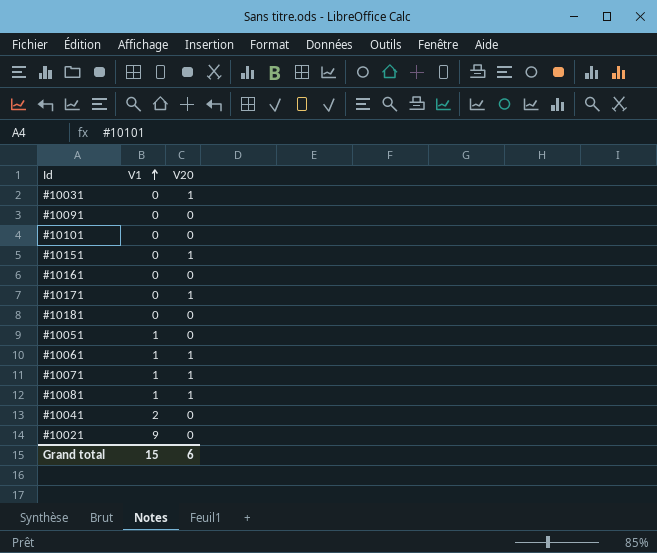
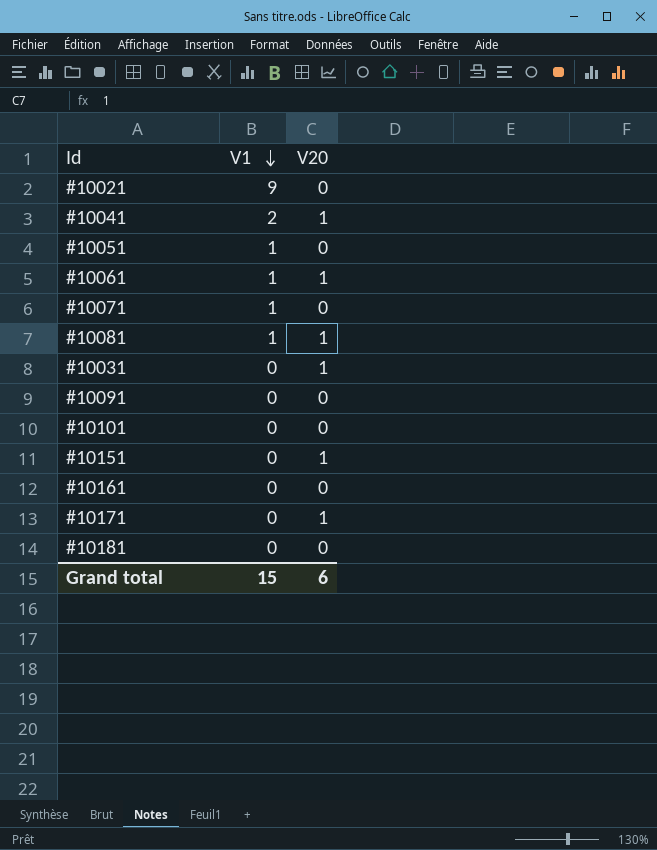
row order: V1 ascending -> V1 descending
#10041 | V20: 0 -> 1
#10071 | V20: 1 -> 0

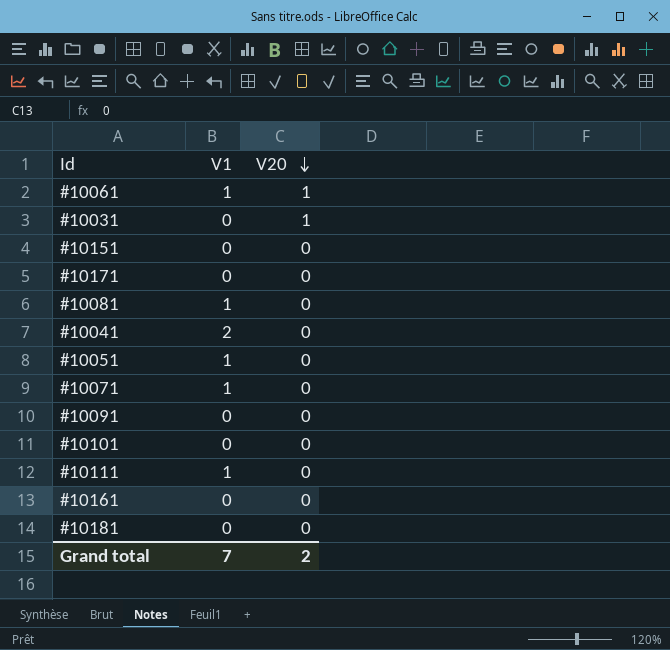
row order: V1 descending -> V20 descending
row #10021: 9 | 0 -> none
#10151 | V20: 1 -> 0
#10171 | V20: 1 -> 0
#10081 | V20: 1 -> 0
#10041 | V20: 1 -> 0
row #10111: none -> 1 | 0
Grand total | V1: 15 -> 7
Grand total | V20: 6 -> 2

